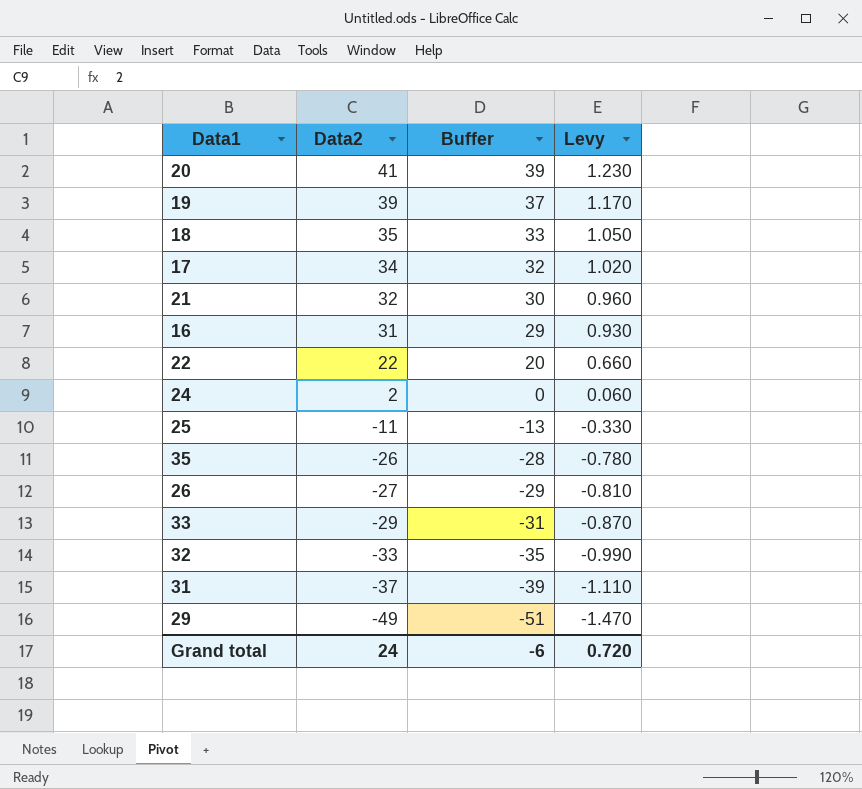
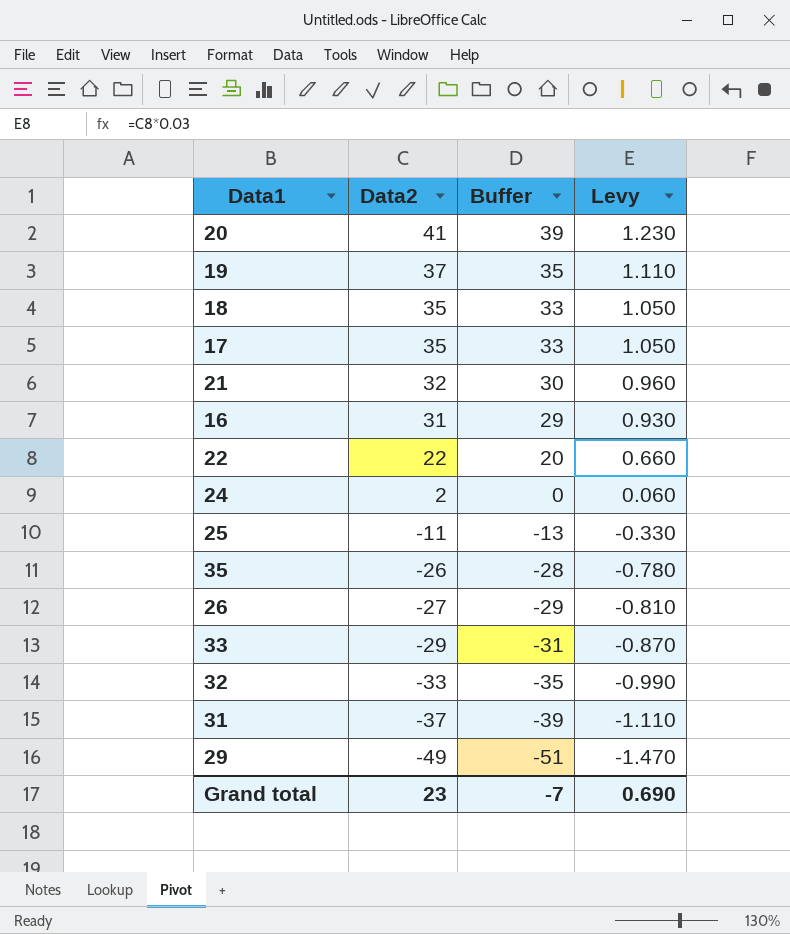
19 | Data2: 39 -> 37
19 | Buffer: 37 -> 35
19 | Levy: 1.170 -> 1.110
17 | Data2: 34 -> 35
17 | Buffer: 32 -> 33
17 | Levy: 1.020 -> 1.050
Grand total | Data2: 24 -> 23
Grand total | Buffer: -6 -> -7
Grand total | Levy: 0.720 -> 0.690

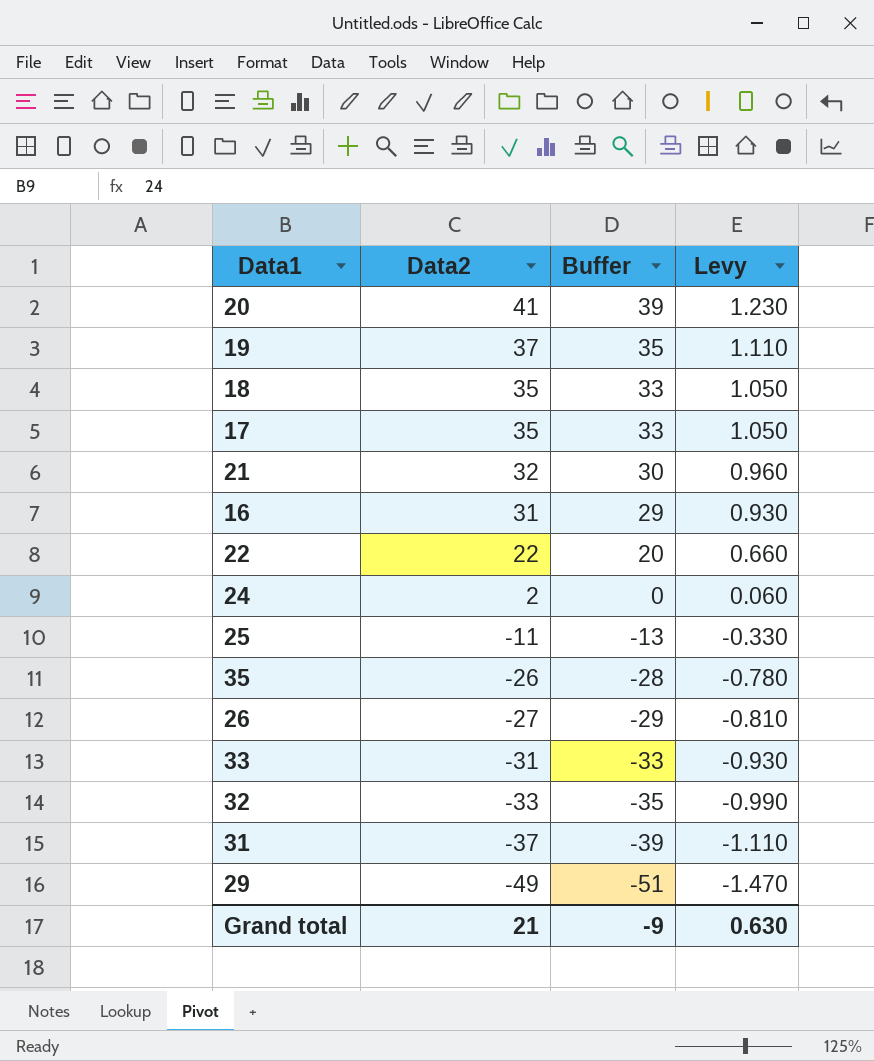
33 | Data2: -29 -> -31
33 | Buffer: -31 -> -33
33 | Levy: -0.870 -> -0.930
Grand total | Data2: 23 -> 21
Grand total | Buffer: -7 -> -9
Grand total | Levy: 0.690 -> 0.630

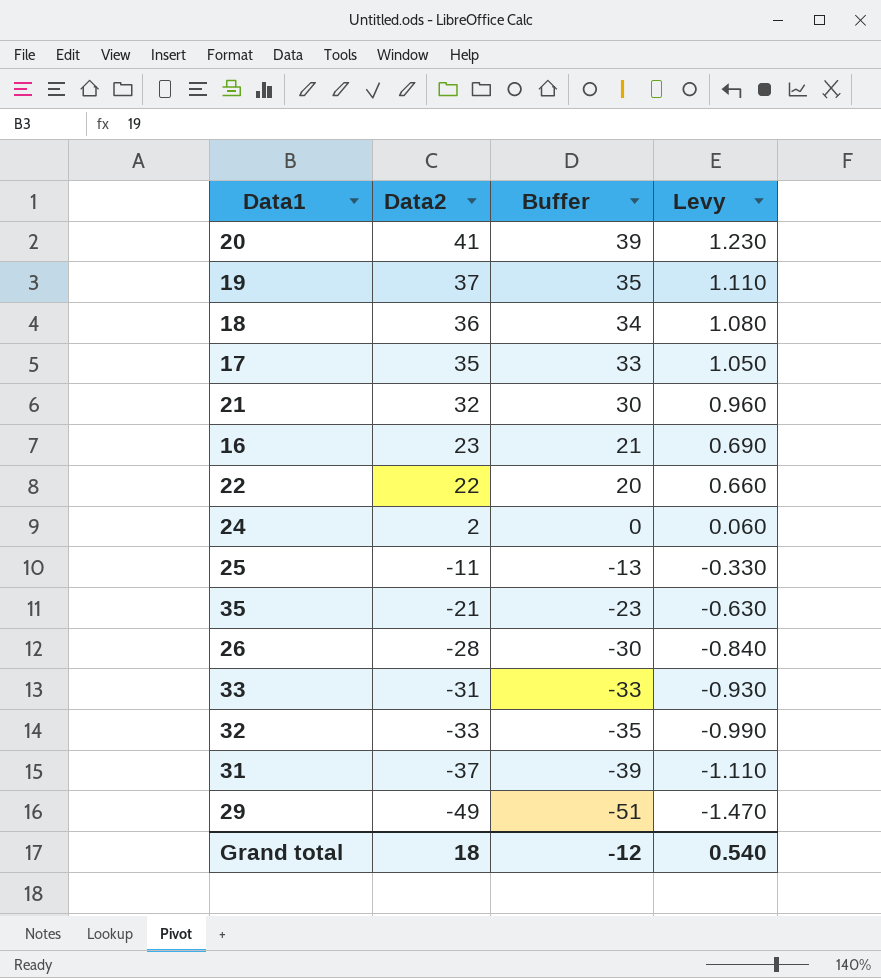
18 | Data2: 35 -> 36
18 | Buffer: 33 -> 34
18 | Levy: 1.050 -> 1.080
16 | Data2: 31 -> 23
16 | Buffer: 29 -> 21
16 | Levy: 0.930 -> 0.690
35 | Data2: -26 -> -21
35 | Buffer: -28 -> -23
35 | Levy: -0.780 -> -0.630
26 | Data2: -27 -> -28
26 | Buffer: -29 -> -30
26 | Levy: -0.810 -> -0.840
Grand total | Data2: 21 -> 18
Grand total | Buffer: -9 -> -12
Grand total | Levy: 0.630 -> 0.540

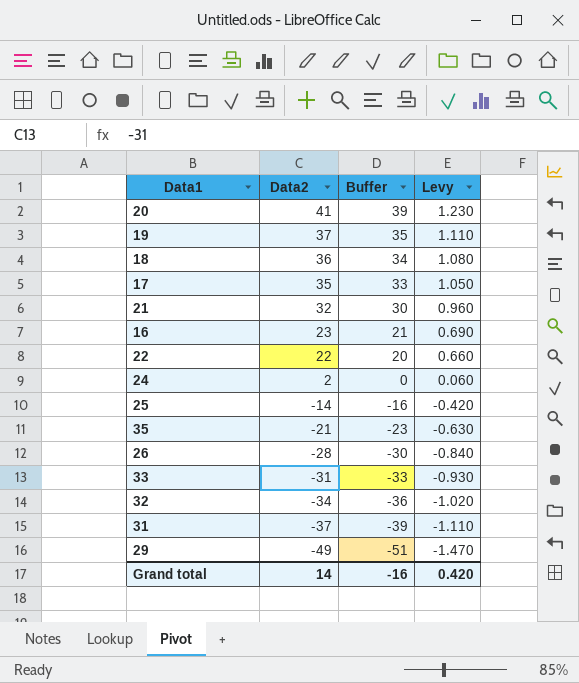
25 | Data2: -11 -> -14
25 | Buffer: -13 -> -16
25 | Levy: -0.330 -> -0.420
32 | Data2: -33 -> -34
32 | Buffer: -35 -> -36
32 | Levy: -0.990 -> -1.020
Grand total | Data2: 18 -> 14
Grand total | Buffer: -12 -> -16
Grand total | Levy: 0.540 -> 0.420

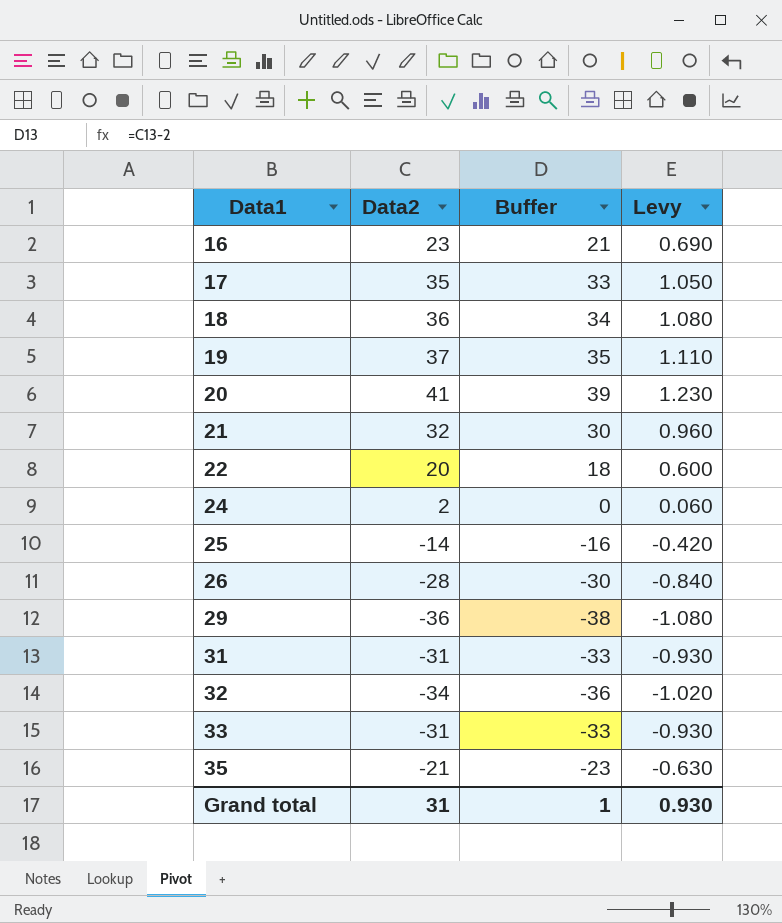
row order: Data2 descending -> Data1 ascending
22 | Data2: 22 -> 20
22 | Buffer: 20 -> 18
22 | Levy: 0.660 -> 0.600
29 | Data2: -49 -> -36
29 | Buffer: -51 -> -38
29 | Levy: -1.470 -> -1.080
31 | Data2: -37 -> -31
31 | Buffer: -39 -> -33
31 | Levy: -1.110 -> -0.930
Grand total | Data2: 14 -> 31
Grand total | Buffer: -16 -> 1
Grand total | Levy: 0.420 -> 0.930

